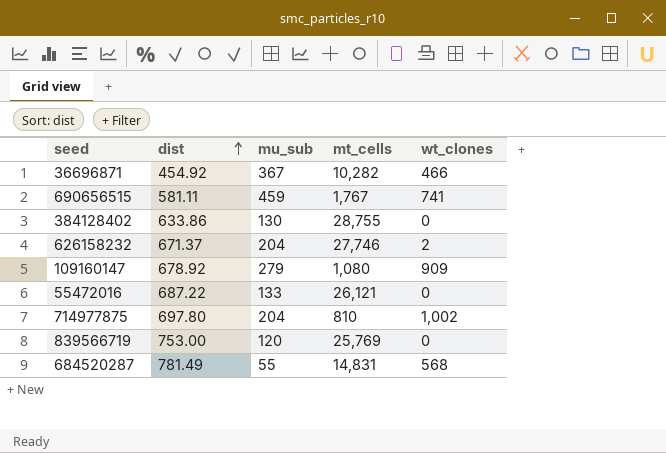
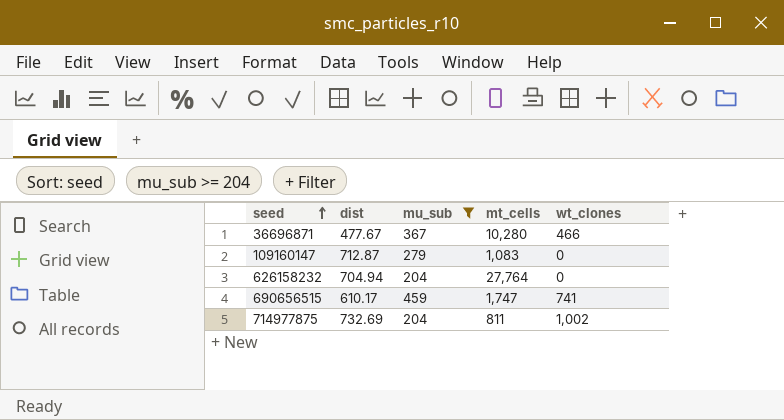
filter: none -> mu_sub >= 204
row order: dist ascending -> seed ascending
36696871 | dist: 454.92 -> 477.67
36696871 | mt_cells: 10,282 -> 10,280
109160147 | dist: 678.92 -> 712.87
109160147 | mt_cells: 1,080 -> 1,083
109160147 | wt_clones: 909 -> 0
626158232 | dist: 671.37 -> 704.94
626158232 | mt_cells: 27,746 -> 27,764
626158232 | wt_clones: 2 -> 0
690656515 | dist: 581.11 -> 610.17
690656515 | mt_cells: 1,767 -> 1,747
714977875 | dist: 697.80 -> 732.69
714977875 | mt_cells: 810 -> 811

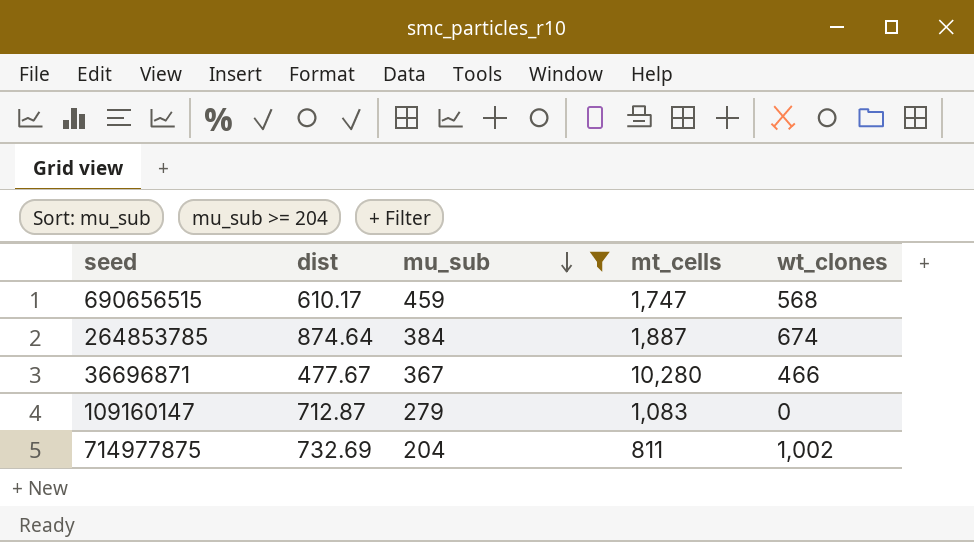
row order: seed ascending -> mu_sub descending
row 626158232: 704.94 | 204 | 27,764 | 0 -> none
690656515 | wt_clones: 741 -> 568
row 264853785: none -> 874.64 | 384 | 1,887 | 674

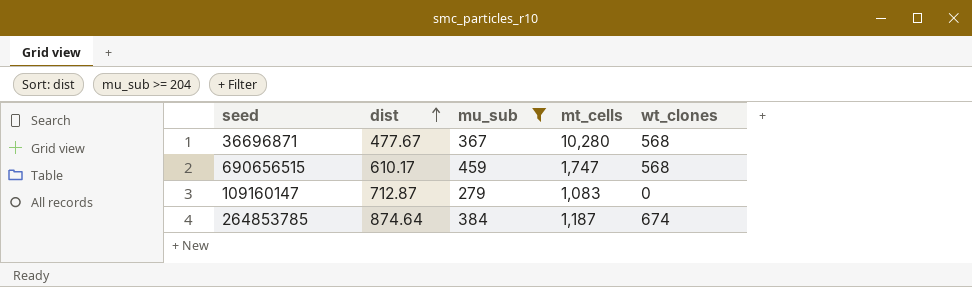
row order: mu_sub descending -> dist ascending
row 714977875: 732.69 | 204 | 811 | 1,002 -> none
36696871 | wt_clones: 466 -> 568
264853785 | mt_cells: 1,887 -> 1,187

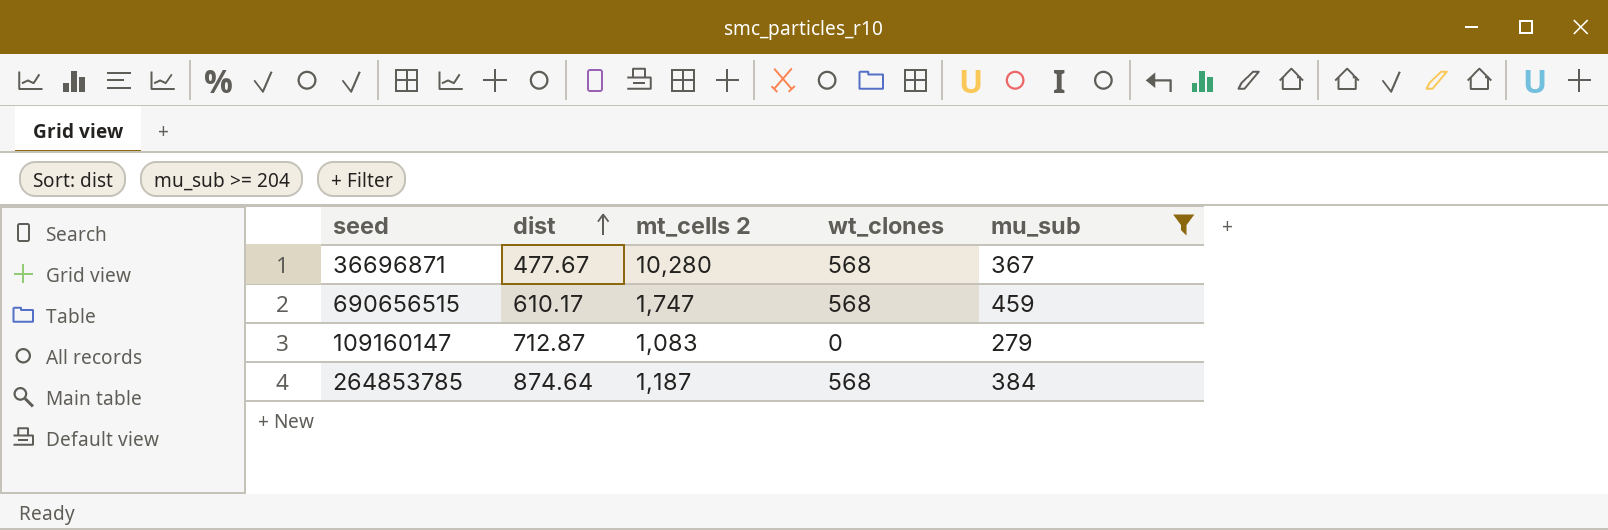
column name: mt_cells -> mt_cells 2
column mu_sub | position: 3 -> 5
264853785 | wt_clones: 674 -> 568

